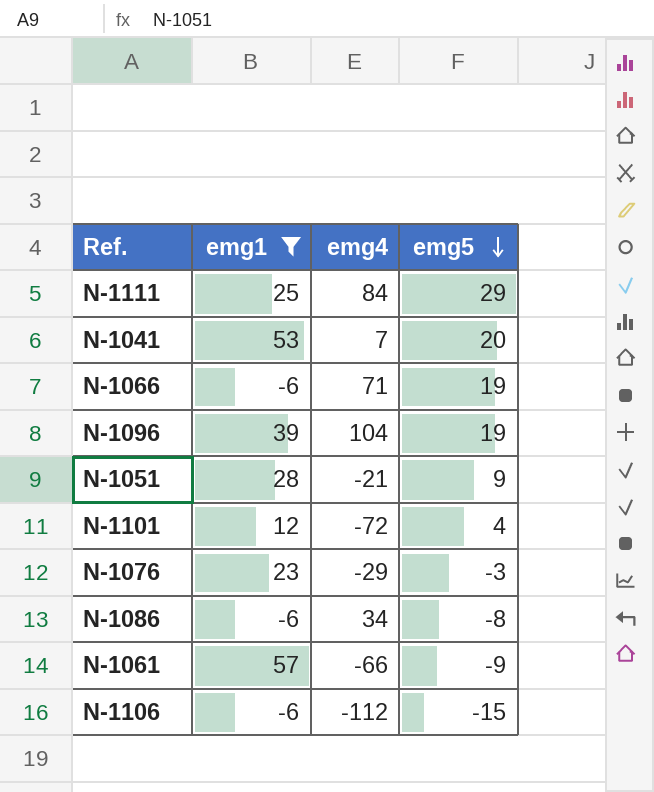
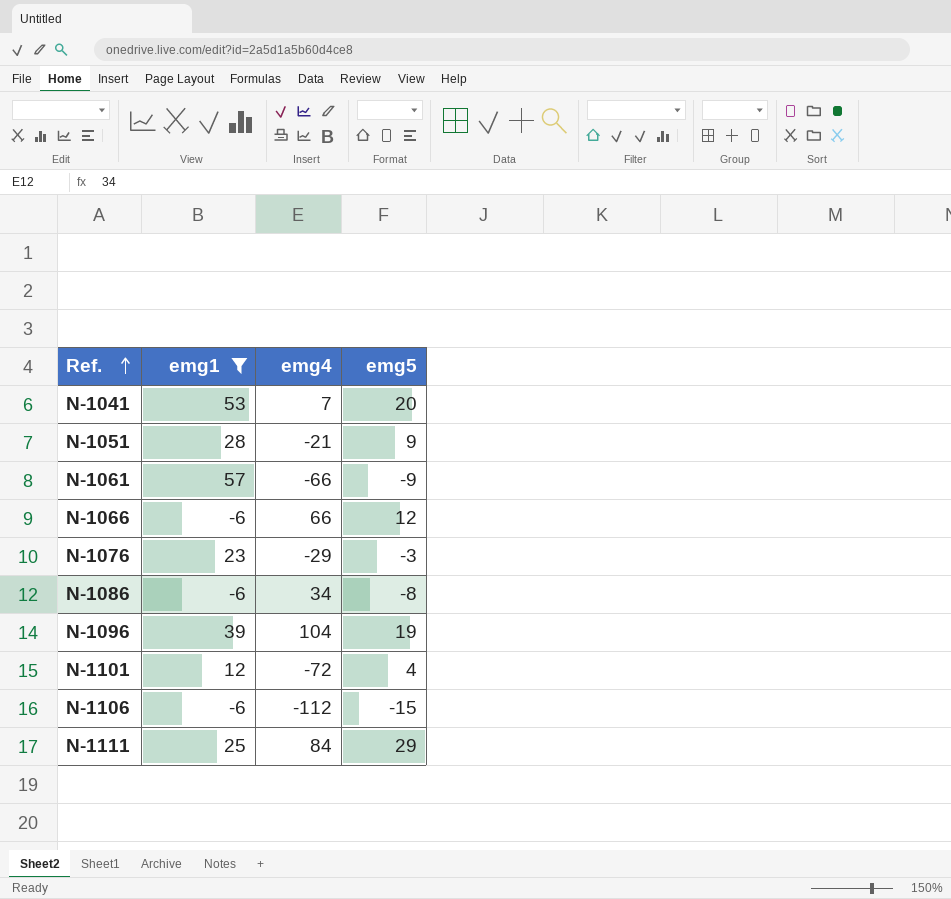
row order: emg5 descending -> Ref. ascending
N-1066 | emg4: 71 -> 66
N-1066 | emg5: 19 -> 12

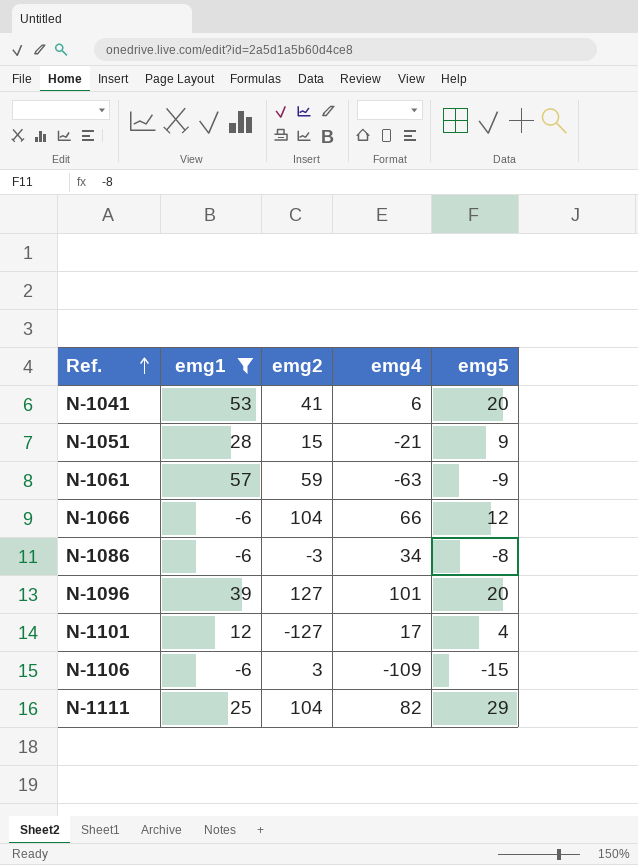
column emg2 | position: none -> 3
row N-1076: 23 | -29 | -3 -> none
N-1041 | emg4: 7 -> 6
N-1061 | emg4: -66 -> -63
N-1096 | emg4: 104 -> 101
N-1096 | emg5: 19 -> 20
N-1101 | emg4: -72 -> 17
N-1106 | emg4: -112 -> -109
N-1111 | emg4: 84 -> 82

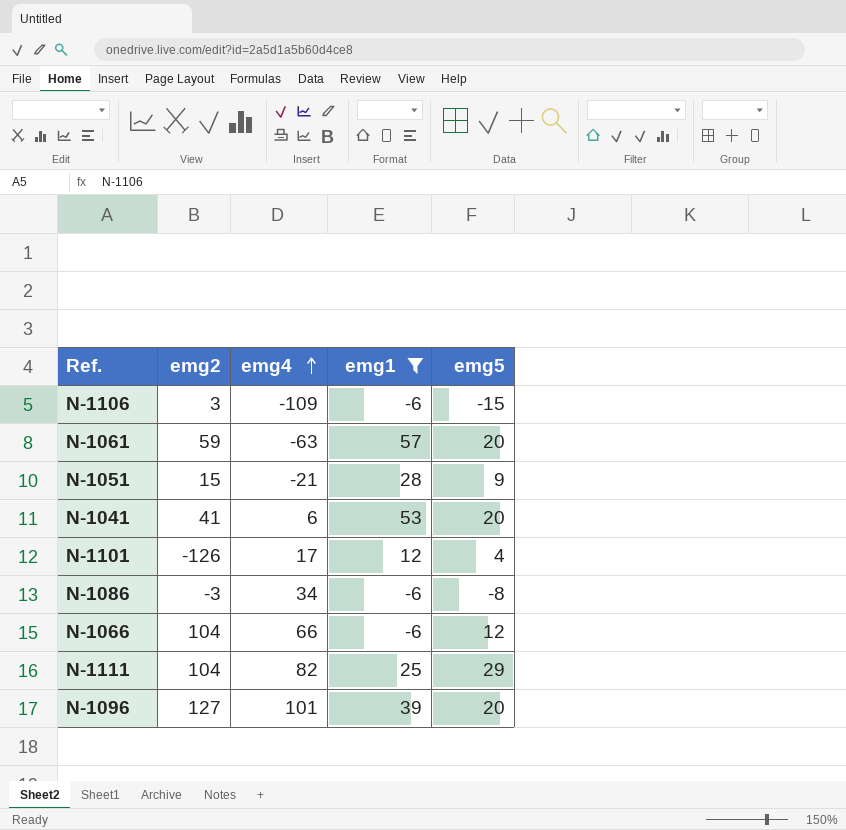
row order: Ref. ascending -> emg4 ascending
column emg1 | position: 2 -> 4
N-1061 | emg5: -9 -> 20
N-1101 | emg2: -127 -> -126

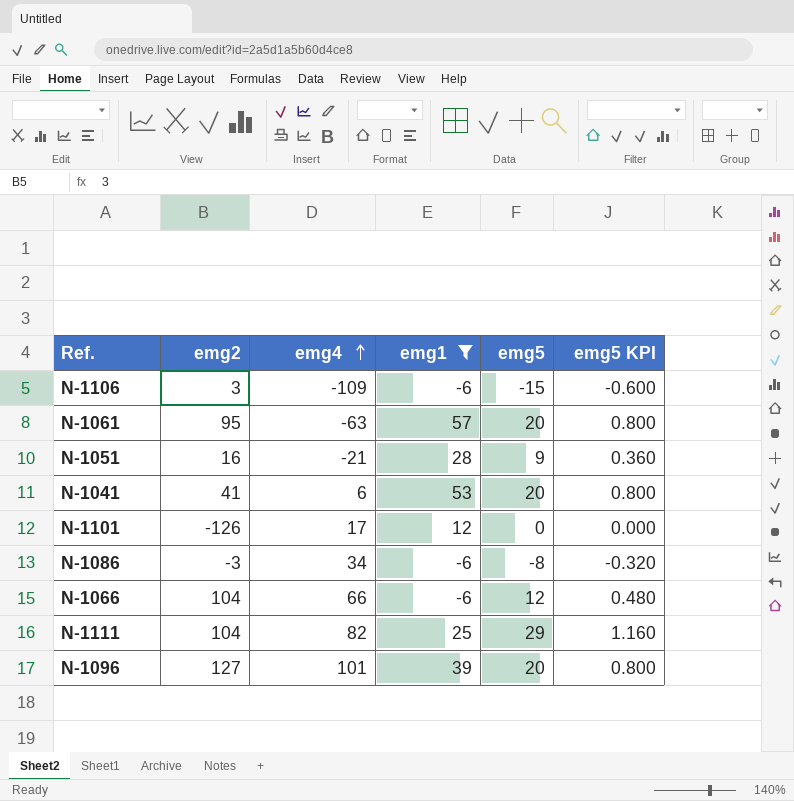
column emg5 KPI | formula: none -> [emg5] * 0.04
N-1061 | emg2: 59 -> 95
N-1051 | emg2: 15 -> 16
N-1101 | emg5: 4 -> 0

